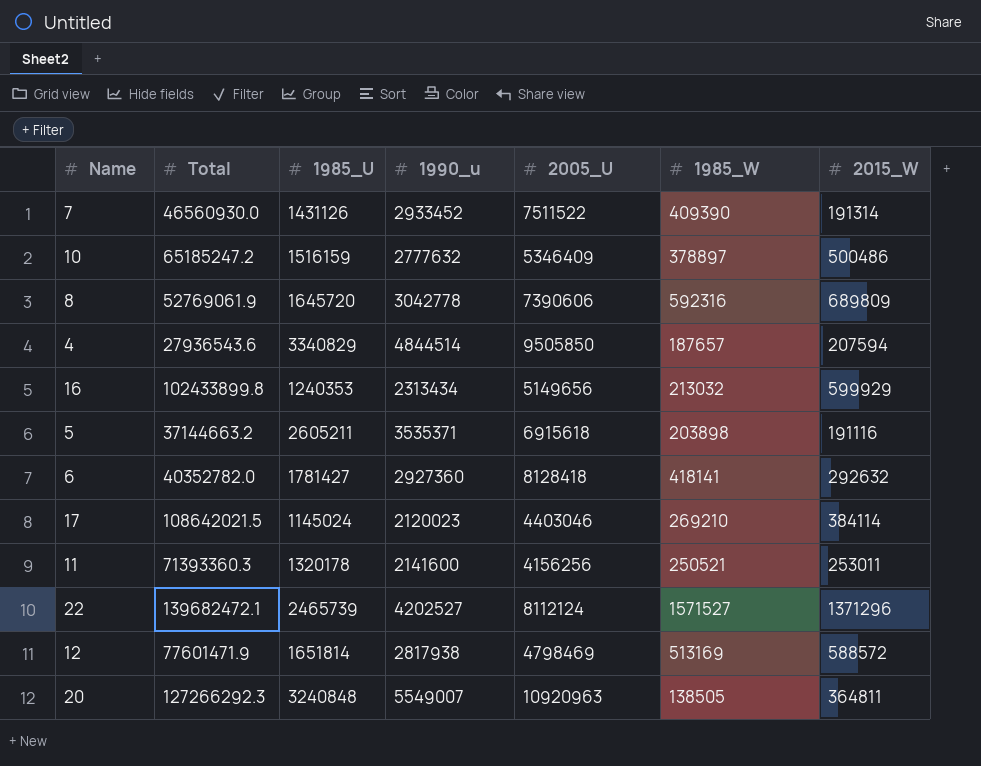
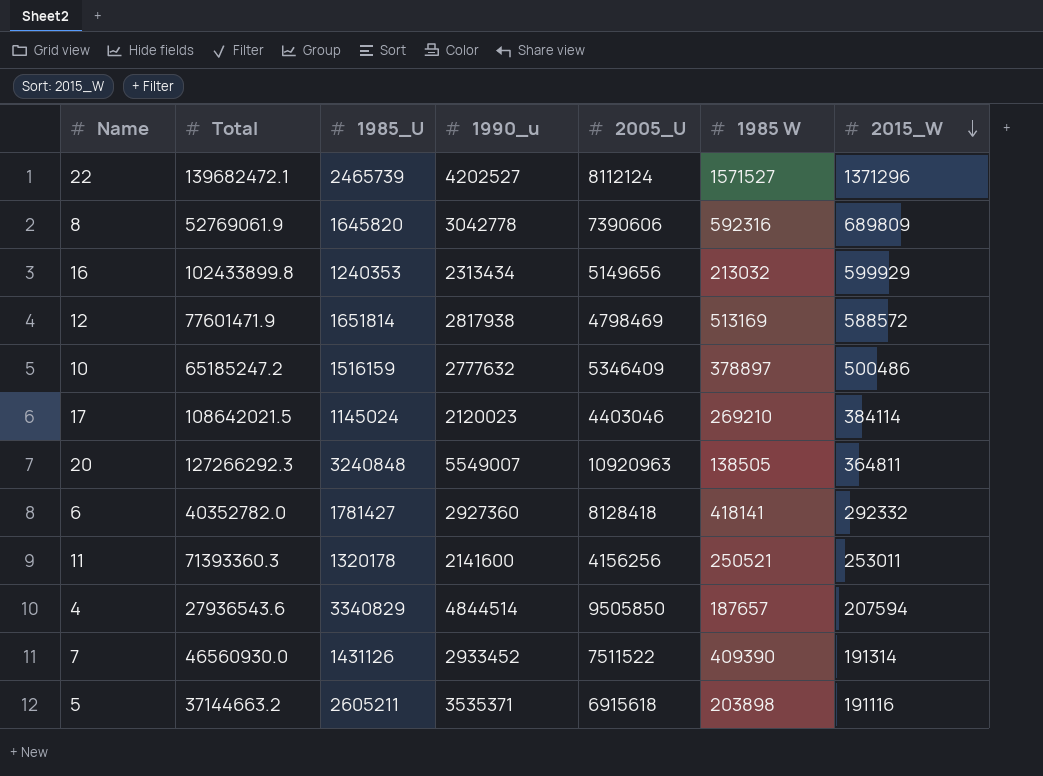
row order: none -> 2015_W descending
column name: 1985_W -> 1985 W
8 | 1985_U: 1645720 -> 1645820
6 | 2015_W: 292632 -> 292332

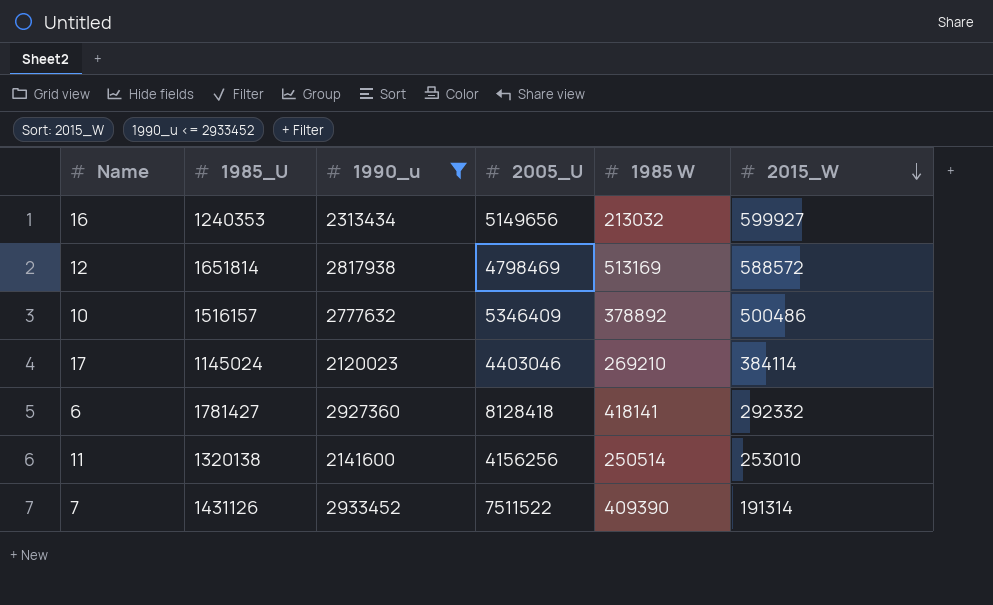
filter: none -> 1990_u <= 2933452
column Total | position: 2 -> none
16 | 2015_W: 599929 -> 599927
10 | 1985_U: 1516159 -> 1516157
10 | 1985 W: 378897 -> 378892
11 | 1985_U: 1320178 -> 1320138
11 | 1985 W: 250521 -> 250514
11 | 2015_W: 253011 -> 253010

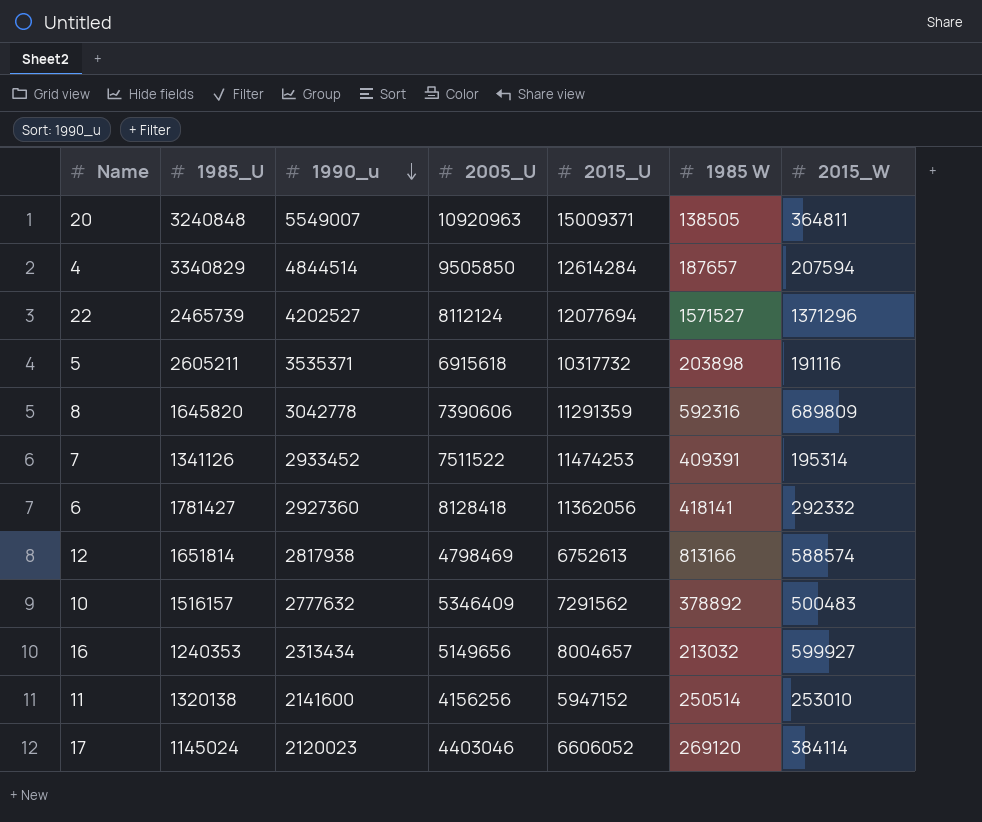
filter: 1990_u <= 2933452 -> none
row order: 2015_W descending -> 1990_u descending
column 2015_U | position: none -> 5
7 | 1985_U: 1431126 -> 1341126
7 | 1985 W: 409390 -> 409391
7 | 2015_W: 191314 -> 195314
12 | 1985 W: 513169 -> 813166
12 | 2015_W: 588572 -> 588574
10 | 2015_W: 500486 -> 500483
17 | 1985 W: 269210 -> 269120

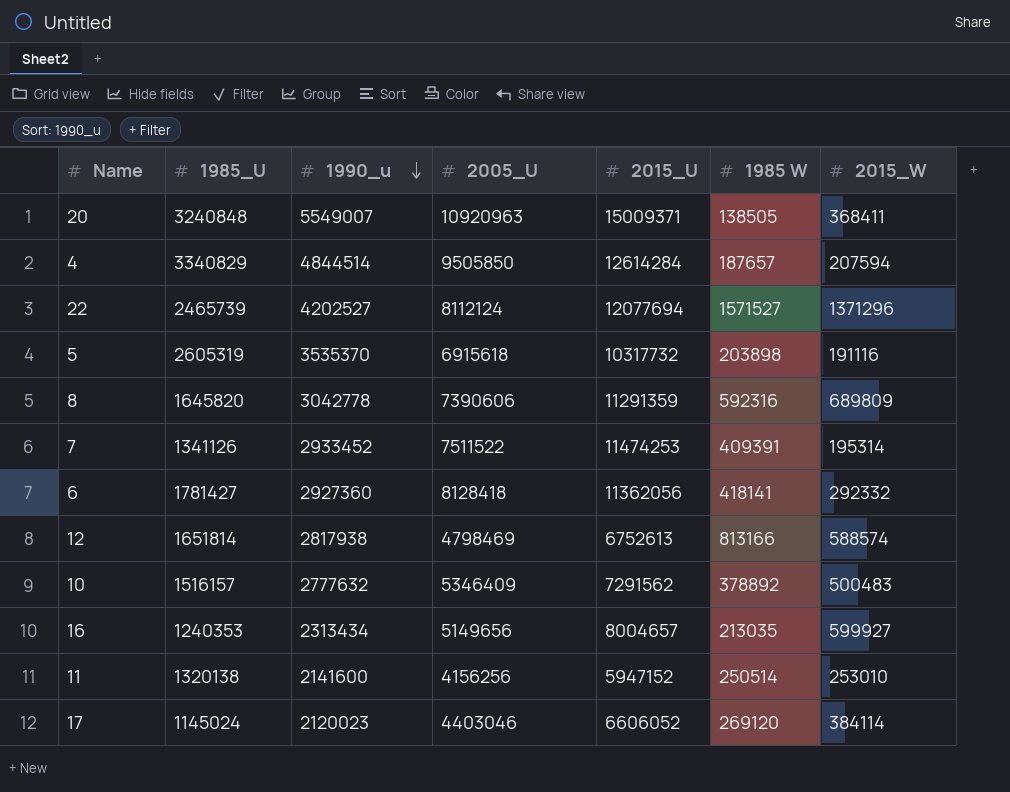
20 | 2015_W: 364811 -> 368411
5 | 1985_U: 2605211 -> 2605319
5 | 1990_u: 3535371 -> 3535370
16 | 1985 W: 213032 -> 213035

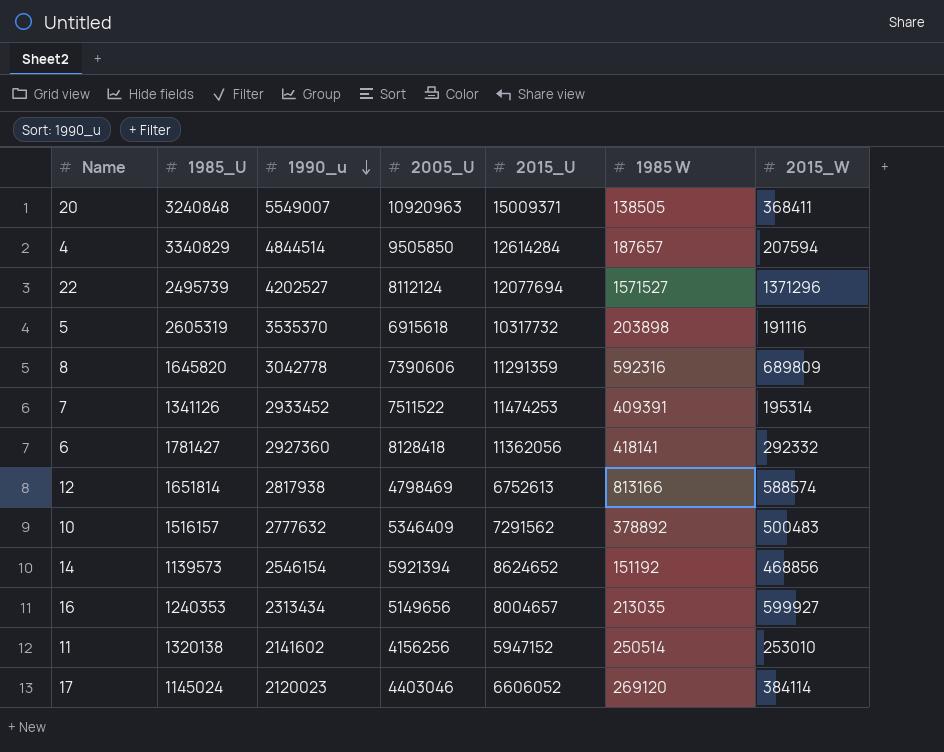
22 | 1985_U: 2465739 -> 2495739
row 14: none -> 1139573 | 2546154 | 5921394 | 8624652 | 151192 | 468856
11 | 1990_u: 2141600 -> 2141602

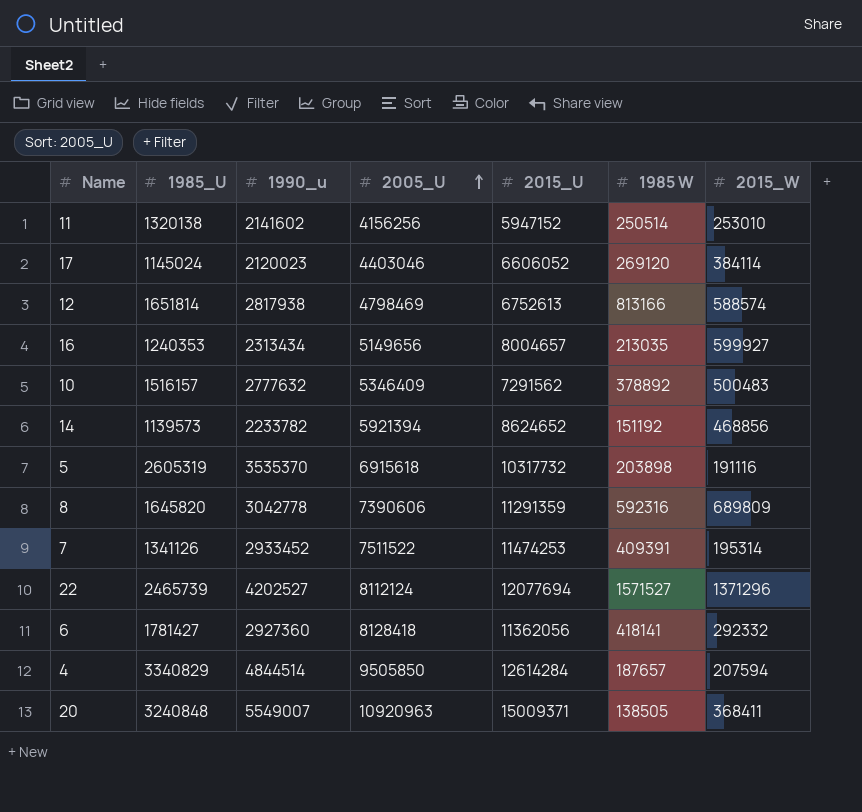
row order: 1990_u descending -> 2005_U ascending
14 | 1990_u: 2546154 -> 2233782
22 | 1985_U: 2495739 -> 2465739

